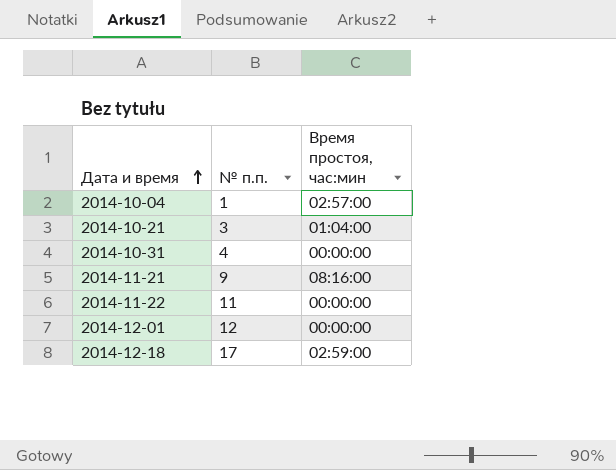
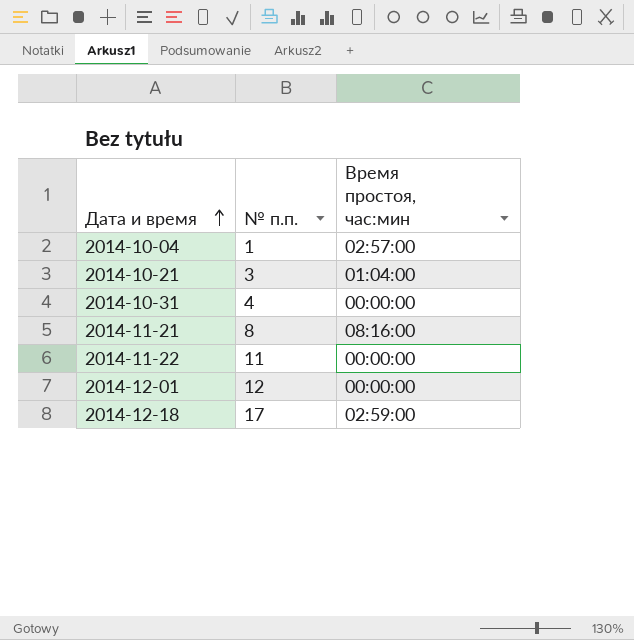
2014-11-21 | № п.п.: 9 -> 8

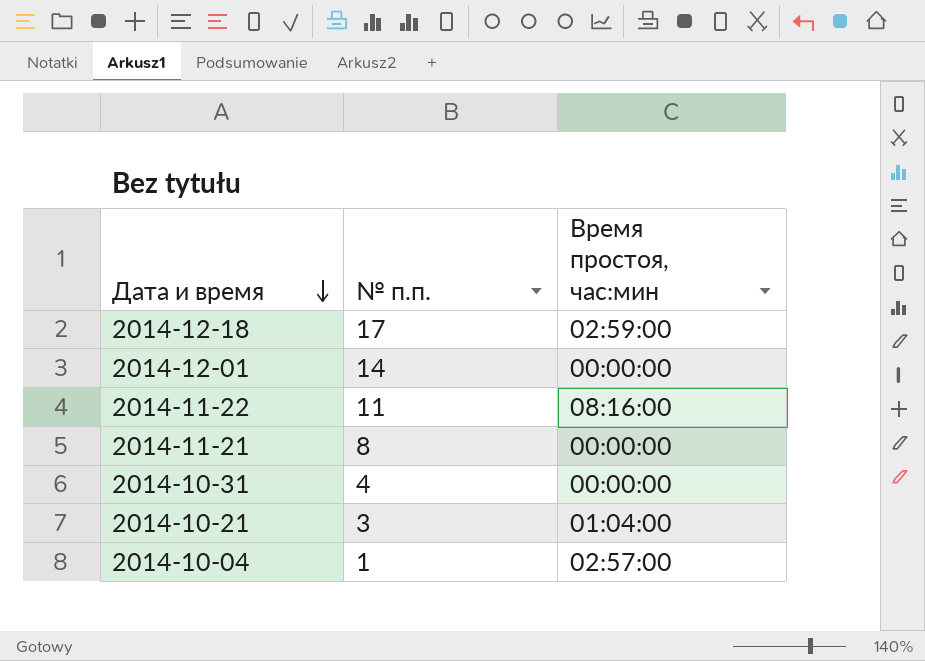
row order: Дата и время ascending -> Дата и время descending
2014-12-01 | № п.п.: 12 -> 14
2014-11-22 | Время простоя, час:мин: 00:00:00 -> 08:16:00
2014-11-21 | Время простоя, час:мин: 08:16:00 -> 00:00:00

